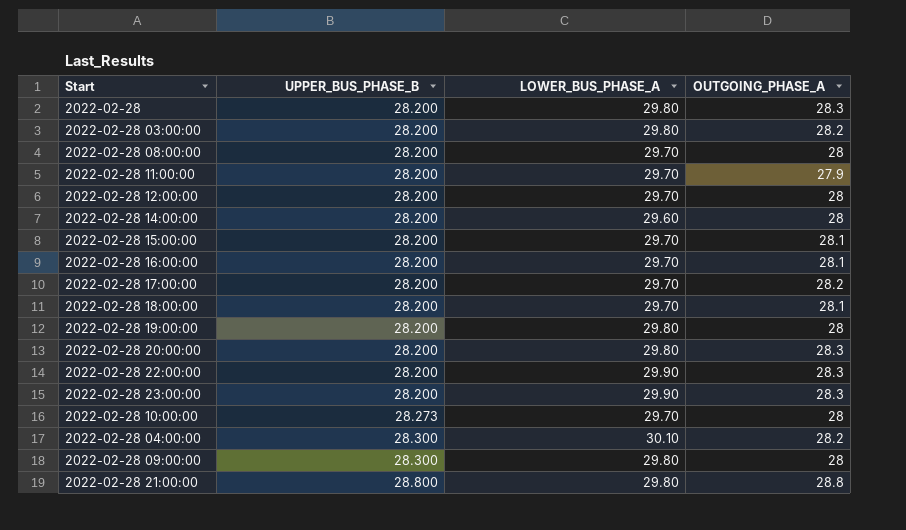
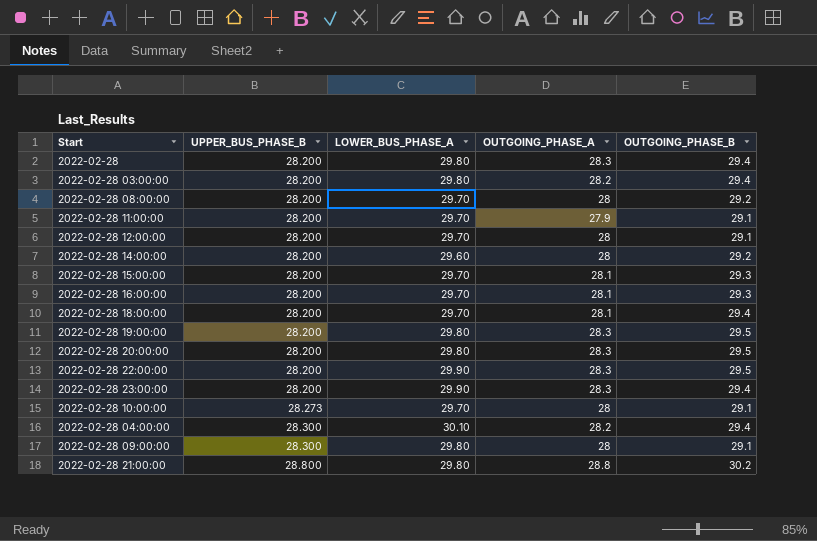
column OUTGOING_PHASE_B | position: none -> 5
row 2022-02-28 17:00:00: 28.200 | 29.70 | 28.2 -> none
2022-02-28 19:00:00 | OUTGOING_PHASE_A: 28 -> 28.3

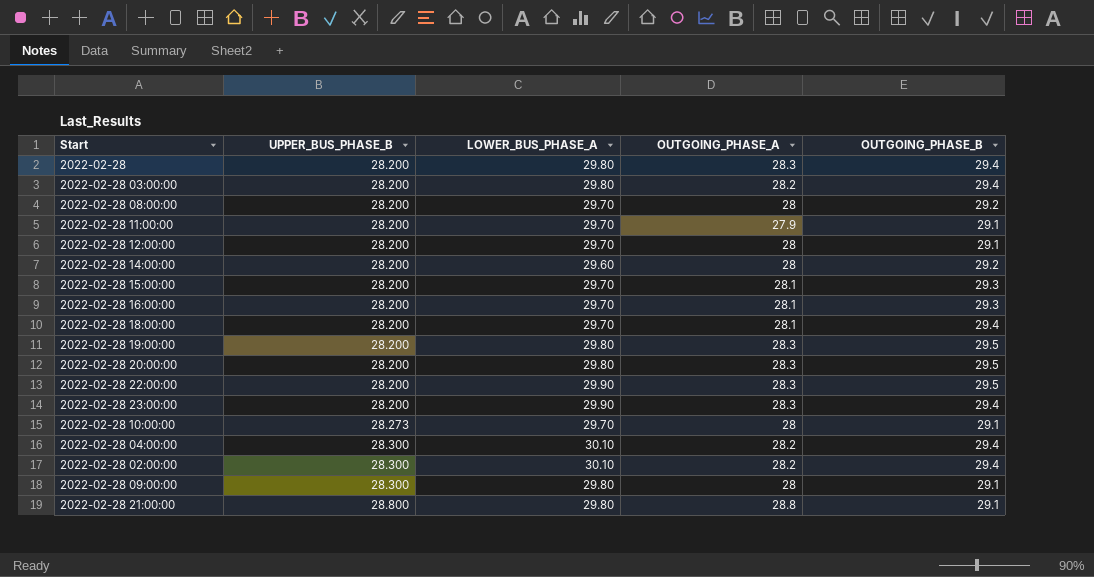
row 2022-02-28 02:00:00: none -> 28.300 | 30.10 | 28.2 | 29.4
2022-02-28 21:00:00 | OUTGOING_PHASE_B: 30.2 -> 29.1

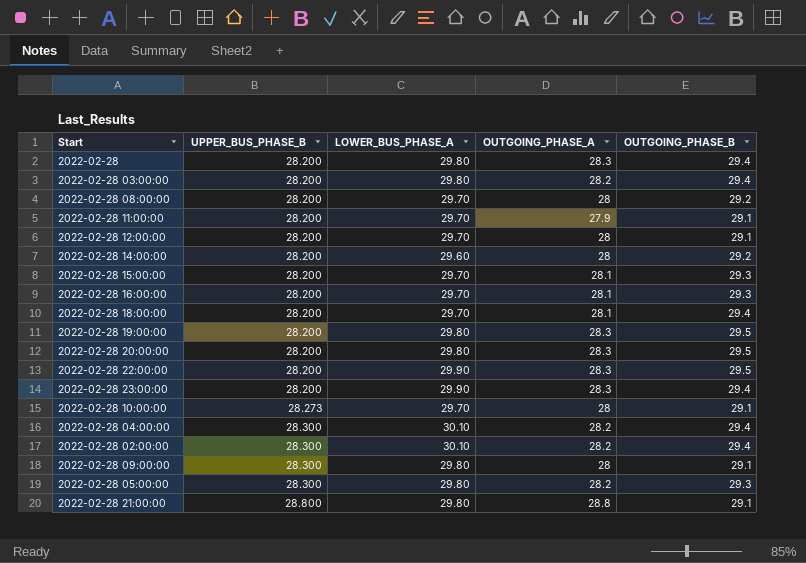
row 2022-02-28 05:00:00: none -> 28.300 | 29.80 | 28.2 | 29.3

